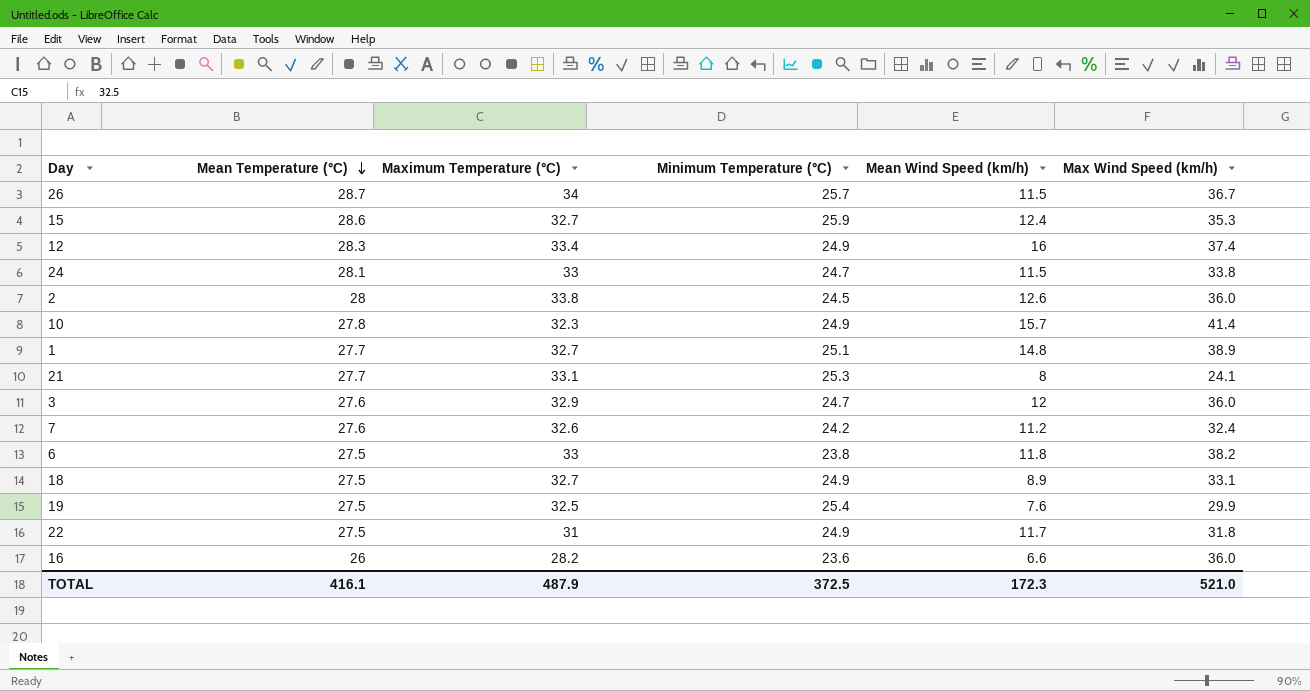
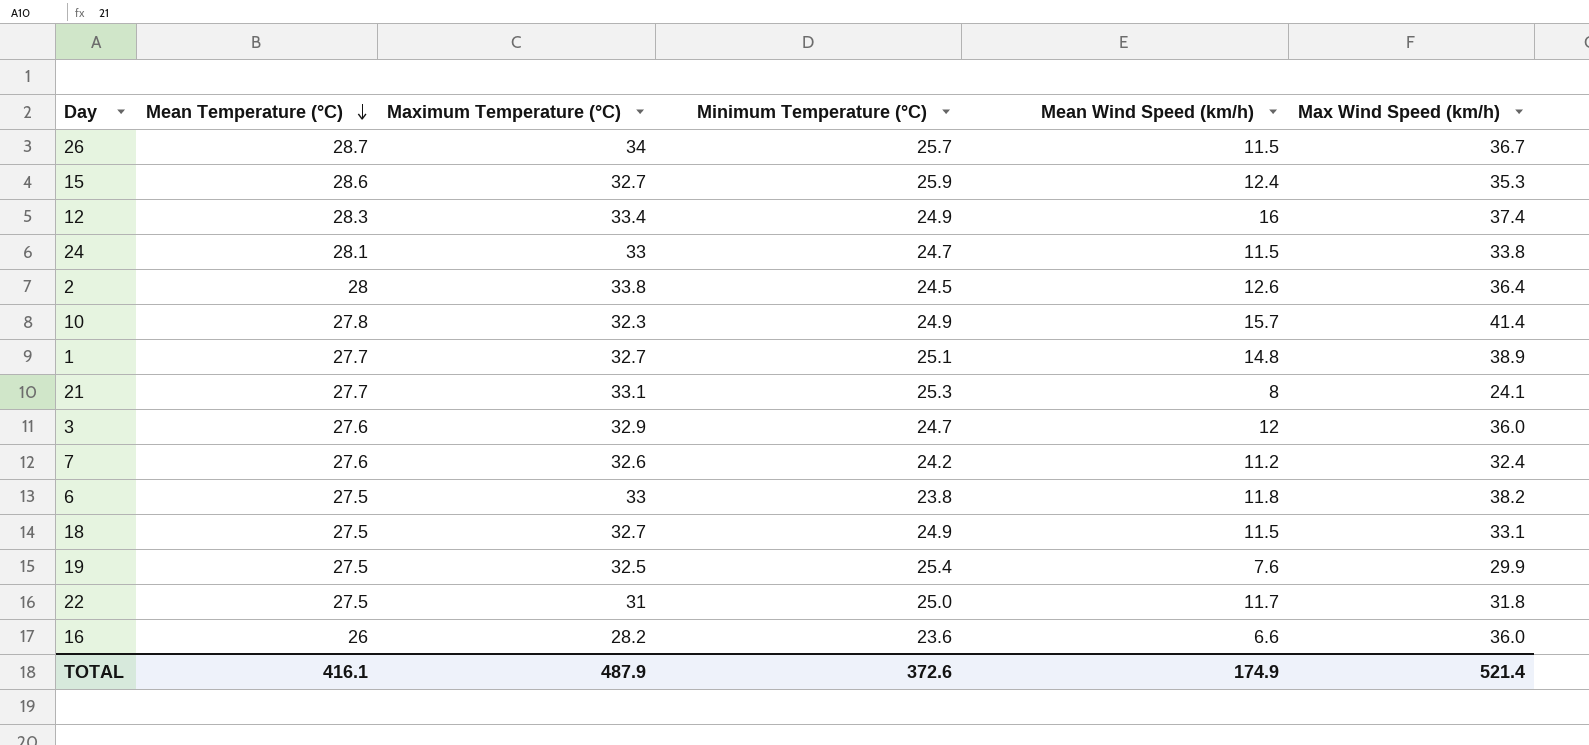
2 | Max Wind Speed (km/h): 36.0 -> 36.4
18 | Mean Wind Speed (km/h): 8.9 -> 11.5
22 | Minimum Temperature (°C): 24.9 -> 25.0
TOTAL | Minimum Temperature (°C): 372.5 -> 372.6
TOTAL | Mean Wind Speed (km/h): 172.3 -> 174.9
TOTAL | Max Wind Speed (km/h): 521.0 -> 521.4

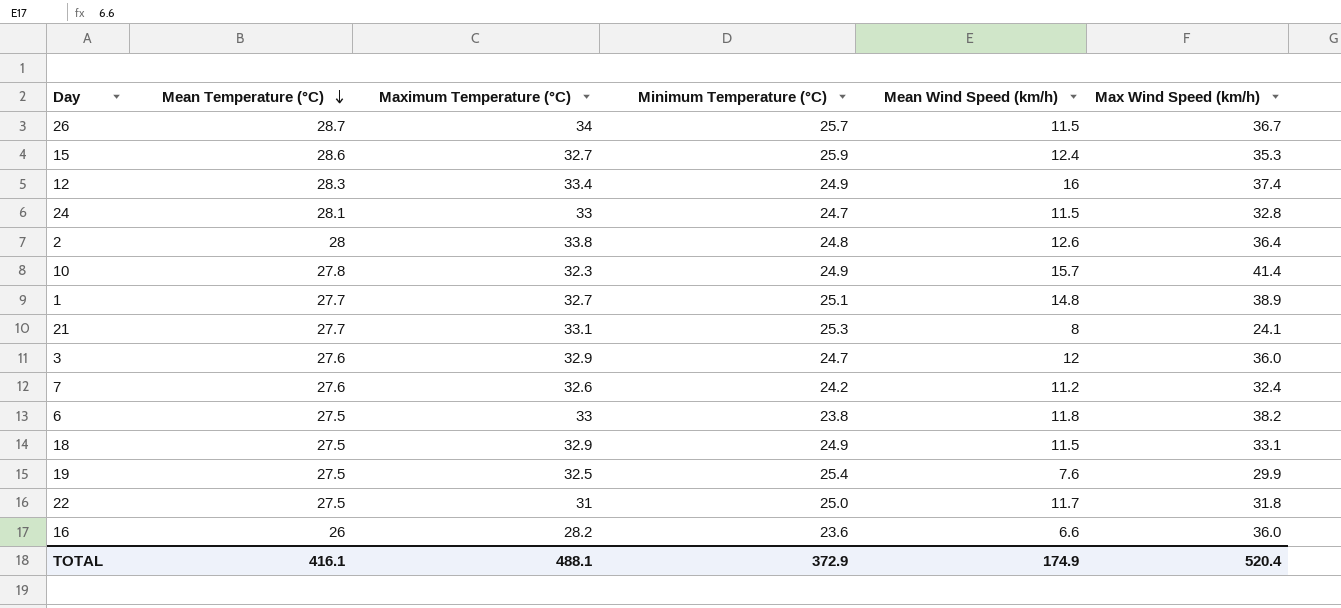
24 | Max Wind Speed (km/h): 33.8 -> 32.8
2 | Minimum Temperature (°C): 24.5 -> 24.8
18 | Maximum Temperature (°C): 32.7 -> 32.9
TOTAL | Maximum Temperature (°C): 487.9 -> 488.1
TOTAL | Minimum Temperature (°C): 372.6 -> 372.9
TOTAL | Max Wind Speed (km/h): 521.4 -> 520.4

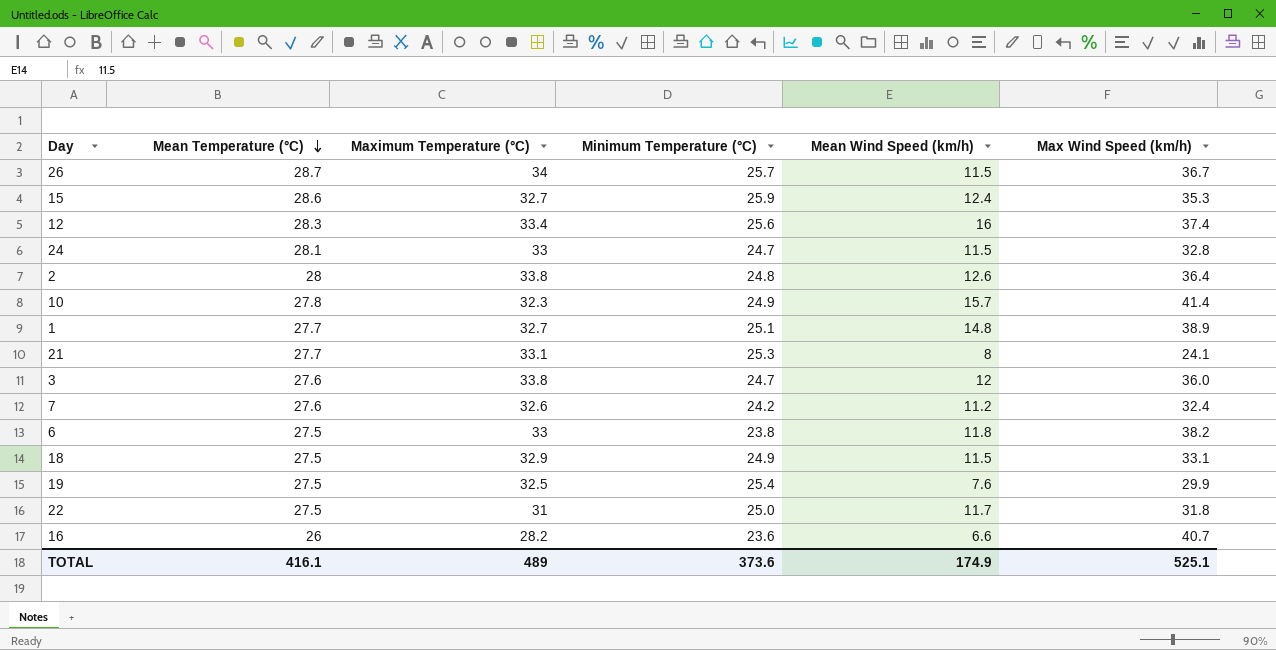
12 | Minimum Temperature (°C): 24.9 -> 25.6
3 | Maximum Temperature (°C): 32.9 -> 33.8
16 | Max Wind Speed (km/h): 36.0 -> 40.7
TOTAL | Maximum Temperature (°C): 488.1 -> 489
TOTAL | Minimum Temperature (°C): 372.9 -> 373.6
TOTAL | Max Wind Speed (km/h): 520.4 -> 525.1

